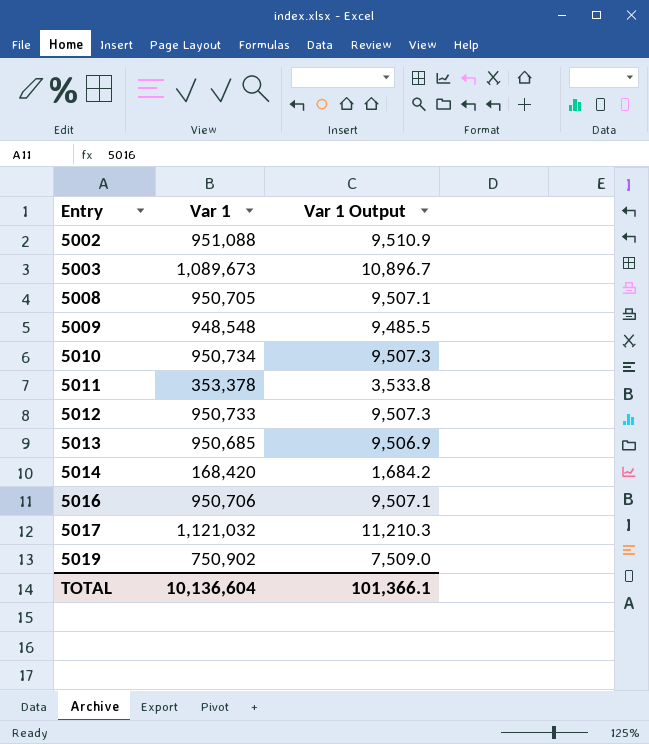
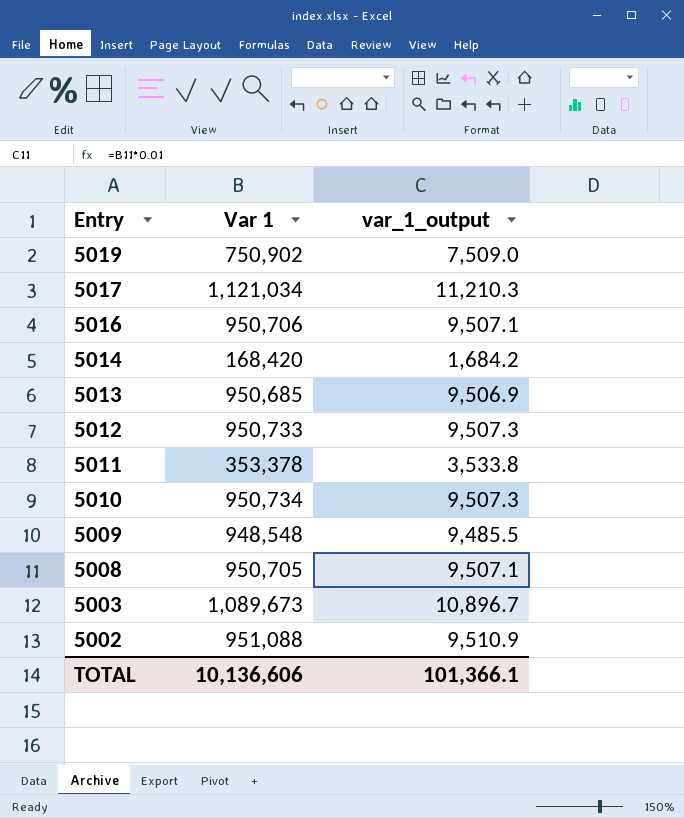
row order: Entry ascending -> Entry descending
column name: Var 1 Output -> var_1_output
5017 | Var 1: 1,121,032 -> 1,121,034
TOTAL | Var 1: 10,136,604 -> 10,136,606

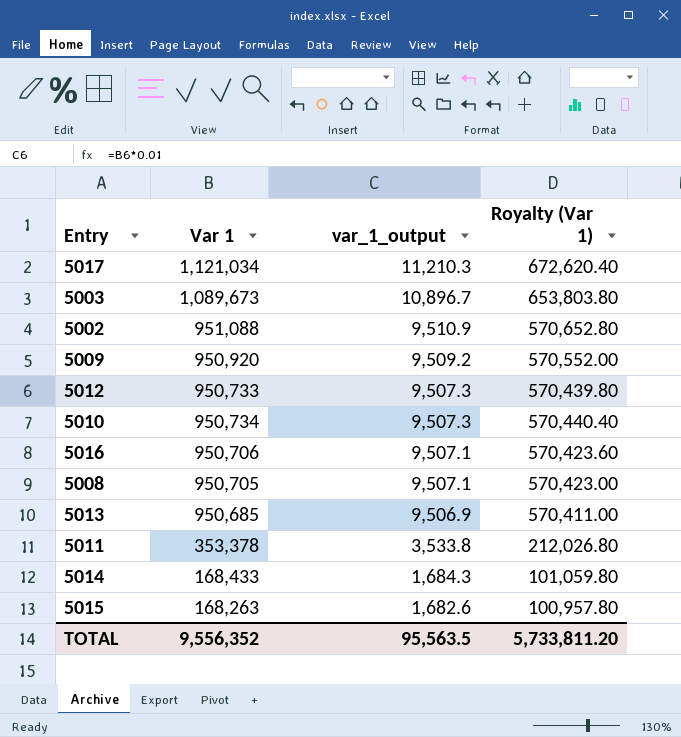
row order: Entry descending -> var_1_output descending
column Royalty (Var 1) | formula: none -> [Var 1] * 0.6
row 5019: 750,902 | 7,509.0 -> none
5009 | Var 1: 948,548 -> 950,920
5009 | var_1_output: 9,485.5 -> 9,509.2
5014 | Var 1: 168,420 -> 168,433
5014 | var_1_output: 1,684.2 -> 1,684.3
row 5015: none -> 168,263 | 1,682.6 | 100,957.80
TOTAL | Var 1: 10,136,606 -> 9,556,352
TOTAL | var_1_output: 101,366.1 -> 95,563.5

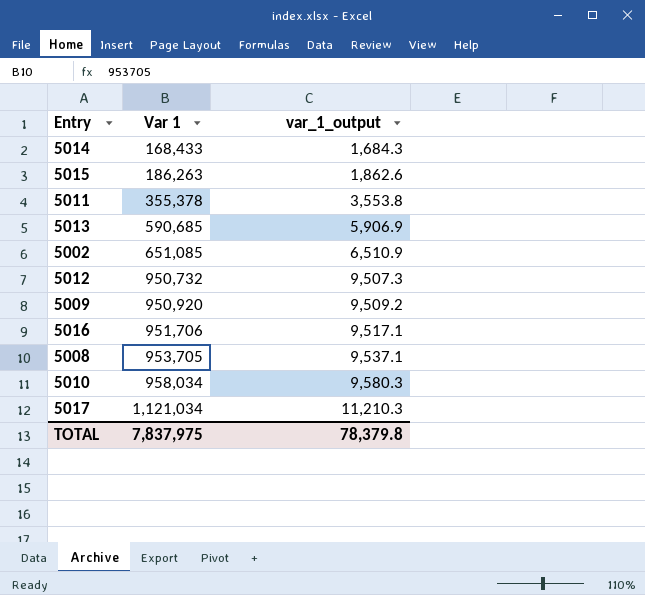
row order: var_1_output descending -> Var 1 ascending
column Royalty (Var 1) | formula: [Var 1] * 0.6 -> none
row 5003: 1,089,673 | 10,896.7 | 653,803.80 -> none
5015 | Var 1: 168,263 -> 186,263
5015 | var_1_output: 1,682.6 -> 1,862.6
5011 | Var 1: 353,378 -> 355,378
5011 | var_1_output: 3,533.8 -> 3,553.8
5013 | Var 1: 950,685 -> 590,685
5013 | var_1_output: 9,506.9 -> 5,906.9
5002 | Var 1: 951,088 -> 651,085
5002 | var_1_output: 9,510.9 -> 6,510.9
5012 | Var 1: 950,733 -> 950,732
5016 | Var 1: 950,706 -> 951,706
5016 | var_1_output: 9,507.1 -> 9,517.1
5008 | Var 1: 950,705 -> 953,705
5008 | var_1_output: 9,507.1 -> 9,537.1
5010 | Var 1: 950,734 -> 958,034
5010 | var_1_output: 9,507.3 -> 9,580.3
TOTAL | Var 1: 9,556,352 -> 7,837,975
TOTAL | var_1_output: 95,563.5 -> 78,379.8

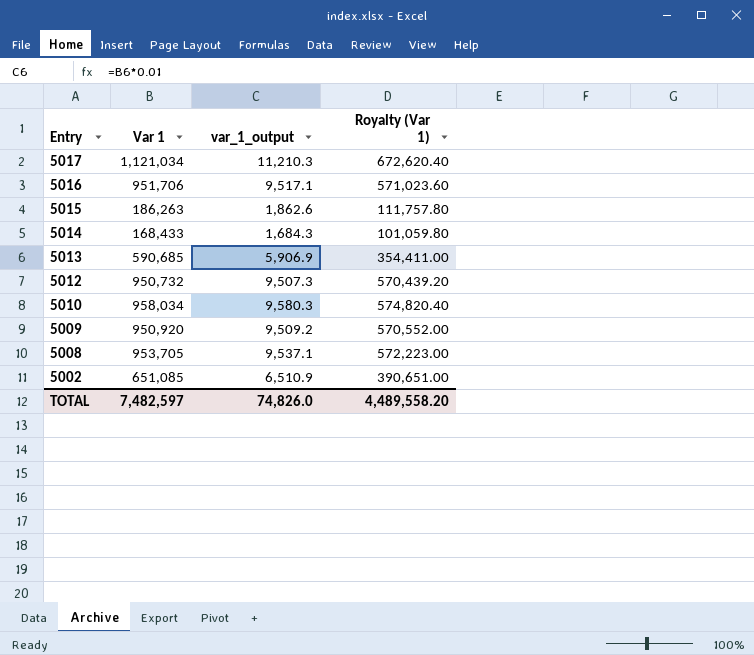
row order: Var 1 ascending -> Entry descending
column Royalty (Var 1) | formula: none -> [Var 1] * 0.6
row 5011: 355,378 | 3,553.8 -> none
TOTAL | Var 1: 7,837,975 -> 7,482,597
TOTAL | var_1_output: 78,379.8 -> 74,826.0

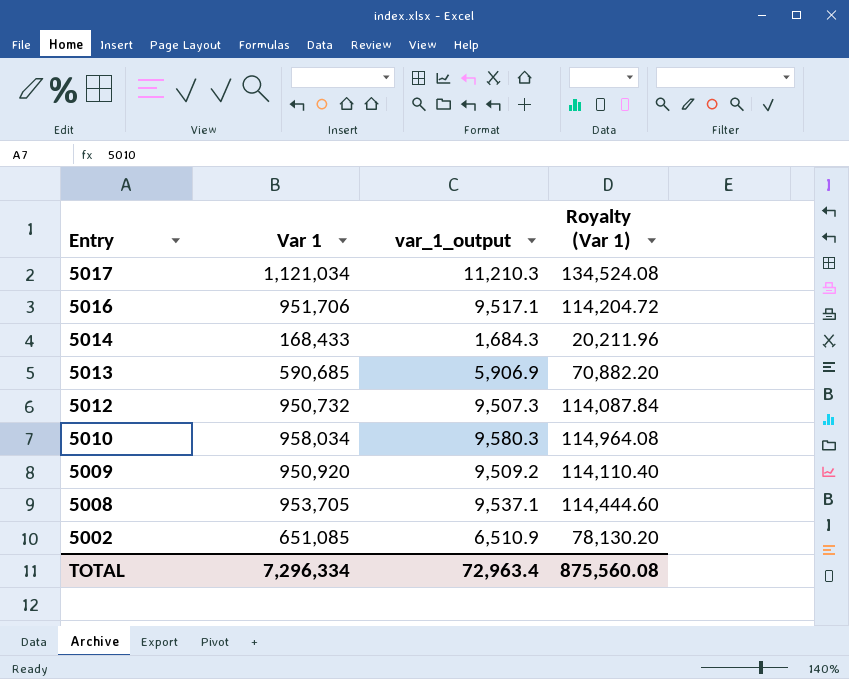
column Royalty (Var 1) | formula: [Var 1] * 0.6 -> [Var 1] * 0.12
row 5015: 186,263 | 1,862.6 | 111,757.80 -> none
TOTAL | Var 1: 7,482,597 -> 7,296,334
TOTAL | var_1_output: 74,826.0 -> 72,963.4
TOTAL | Royalty (Var 1): 4,489,558.20 -> 875,560.08

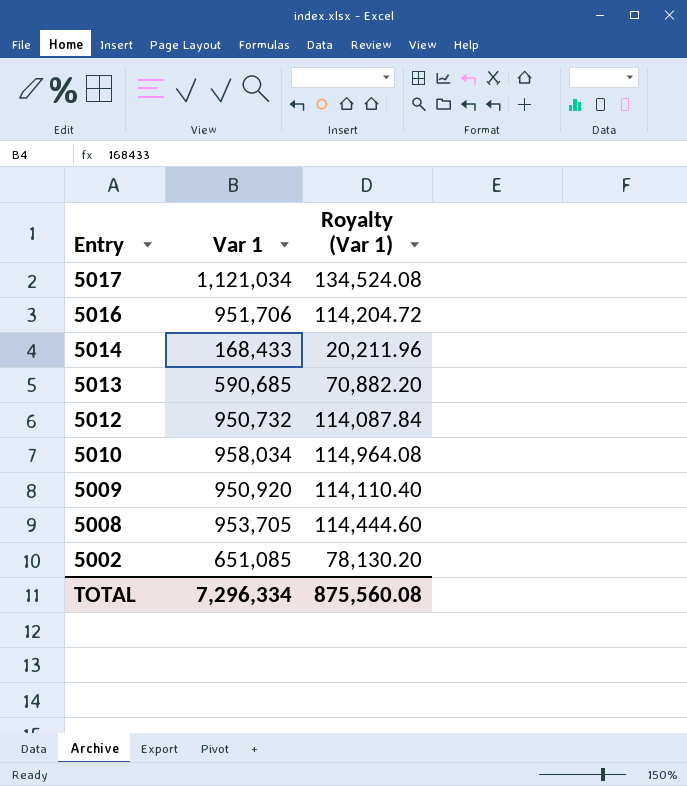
column var_1_output | formula: [Var 1] * 0.01 -> none

